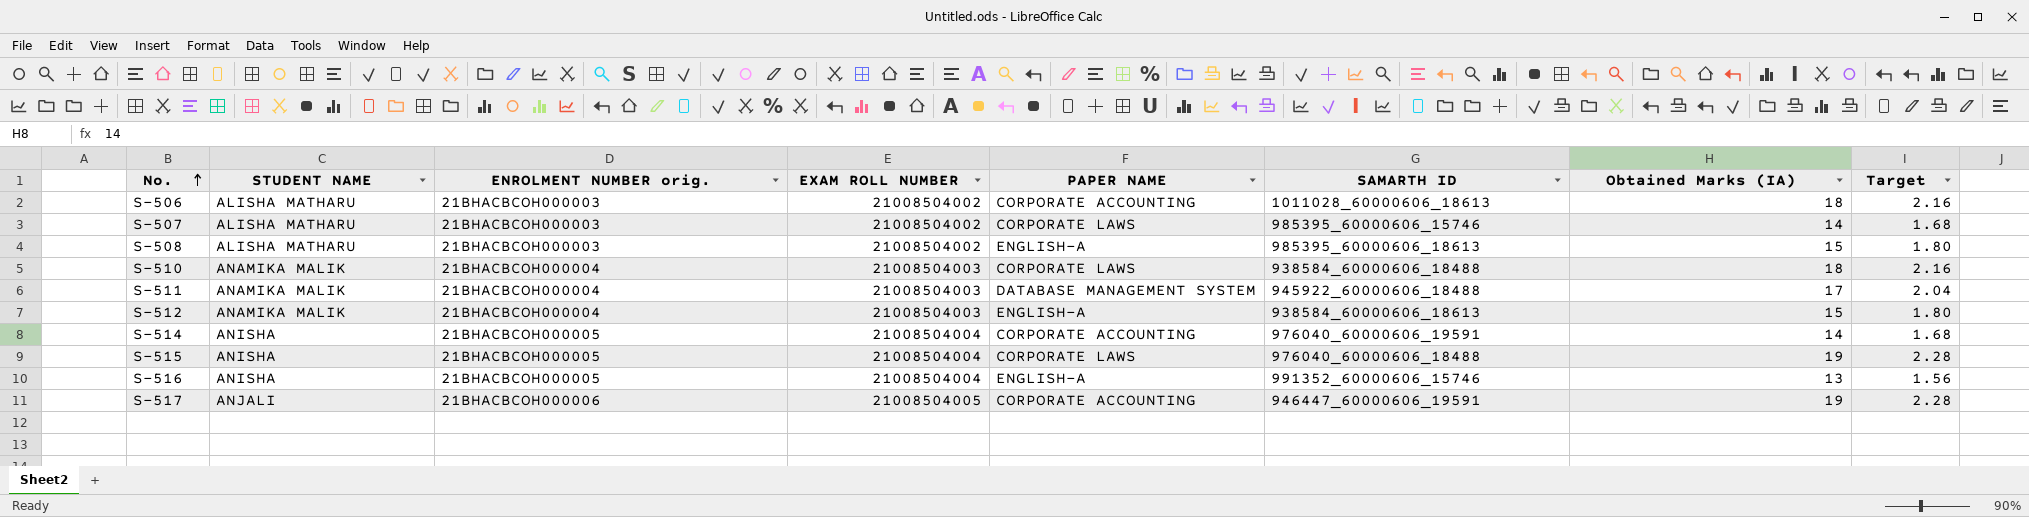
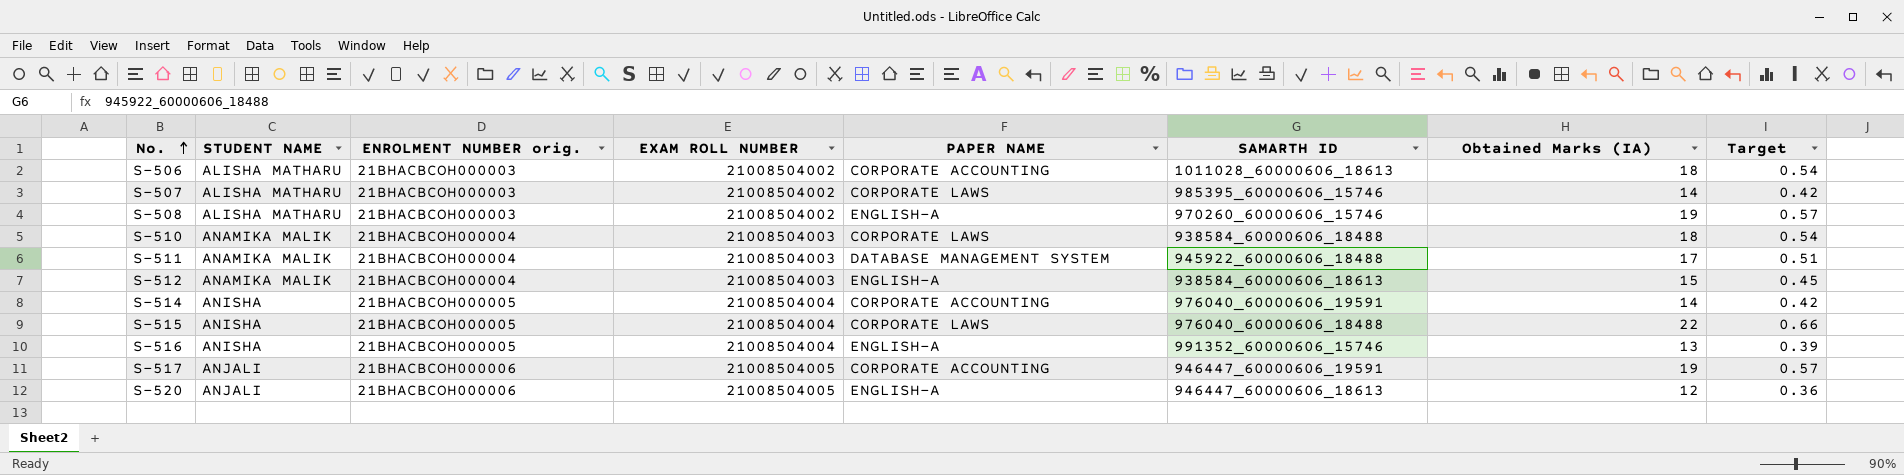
column Target | formula: [Obtained Marks (IA)] * 0.12 -> [Obtained Marks (IA)] * 0.03
S-508 | SAMARTH ID: 985395_60000606_18613 -> 970260_60000606_15746
S-508 | Obtained Marks (IA): 15 -> 19
S-515 | Obtained Marks (IA): 19 -> 22
row S-520: none -> ANJALI | 21BHACBCOH000006 | 21008504005 | ENGLISH-A | 946447_60000606_18613 | 12 | 0.36

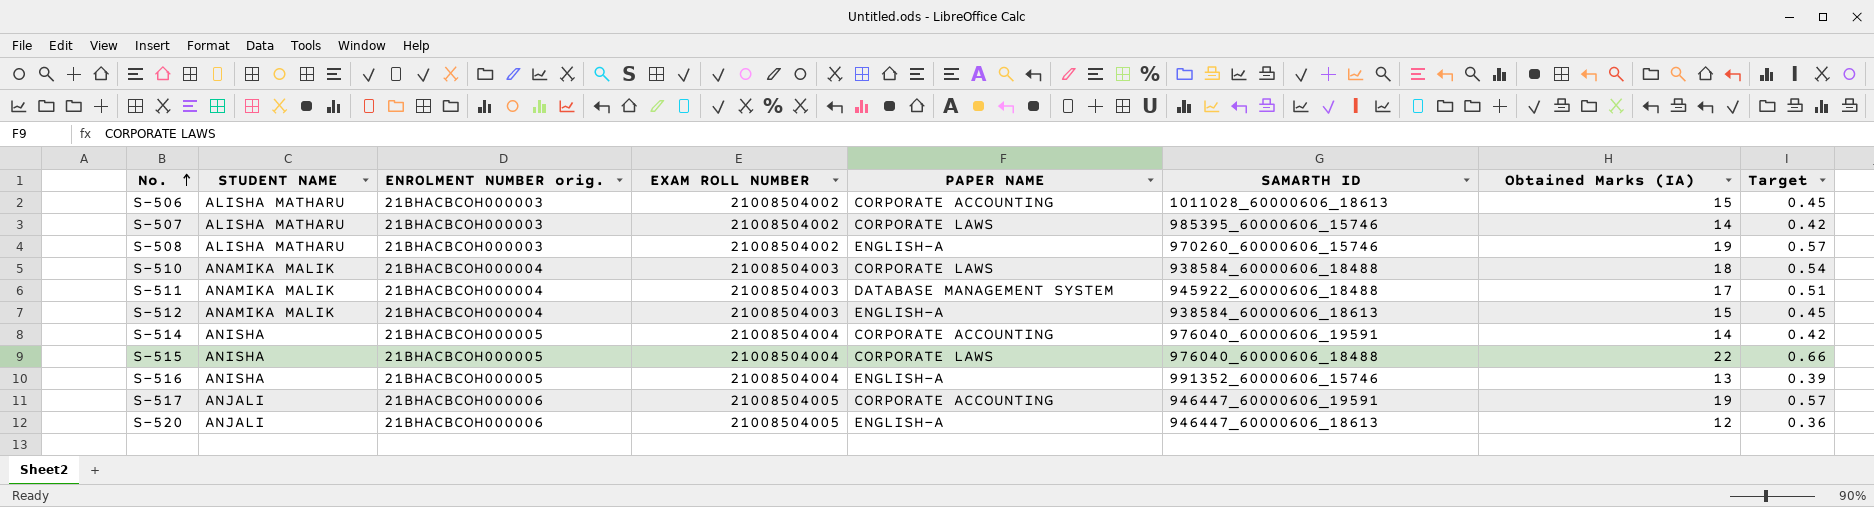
S-506 | Obtained Marks (IA): 18 -> 15
S-506 | Target: 0.54 -> 0.45

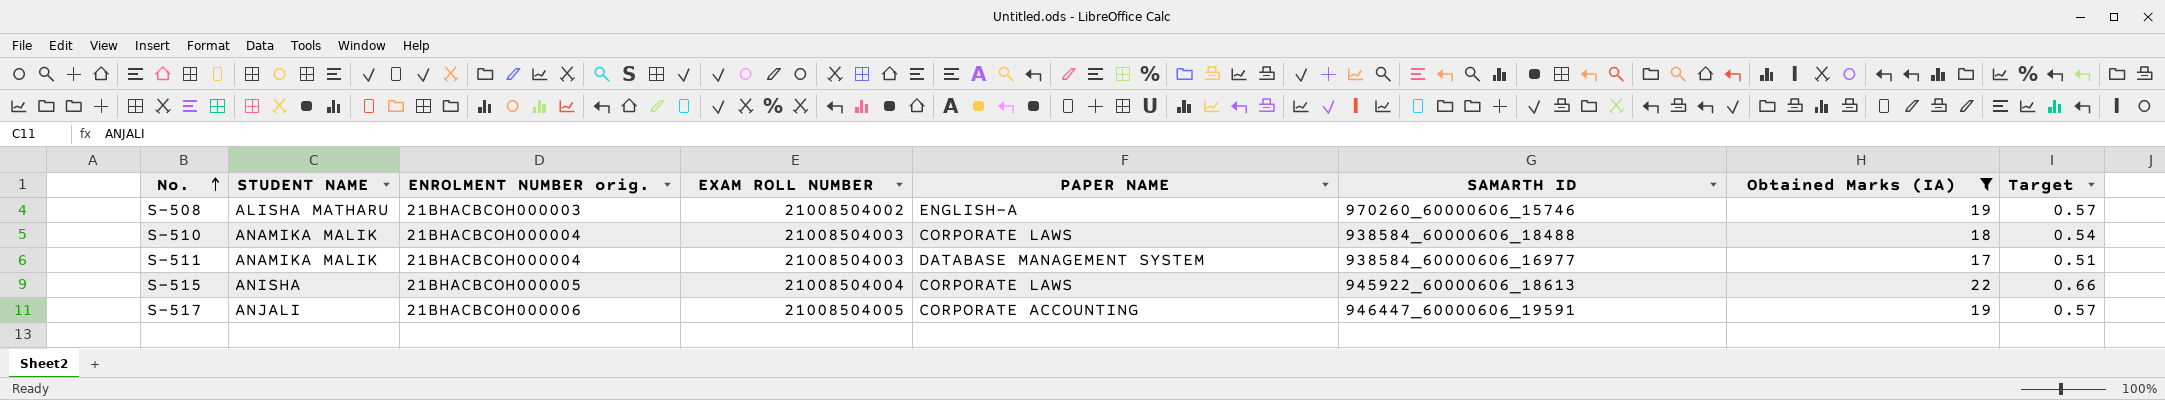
filter: none -> Obtained Marks (IA) >= 17
S-511 | SAMARTH ID: 945922_60000606_18488 -> 938584_60000606_16977
S-515 | SAMARTH ID: 976040_60000606_18488 -> 945922_60000606_18613

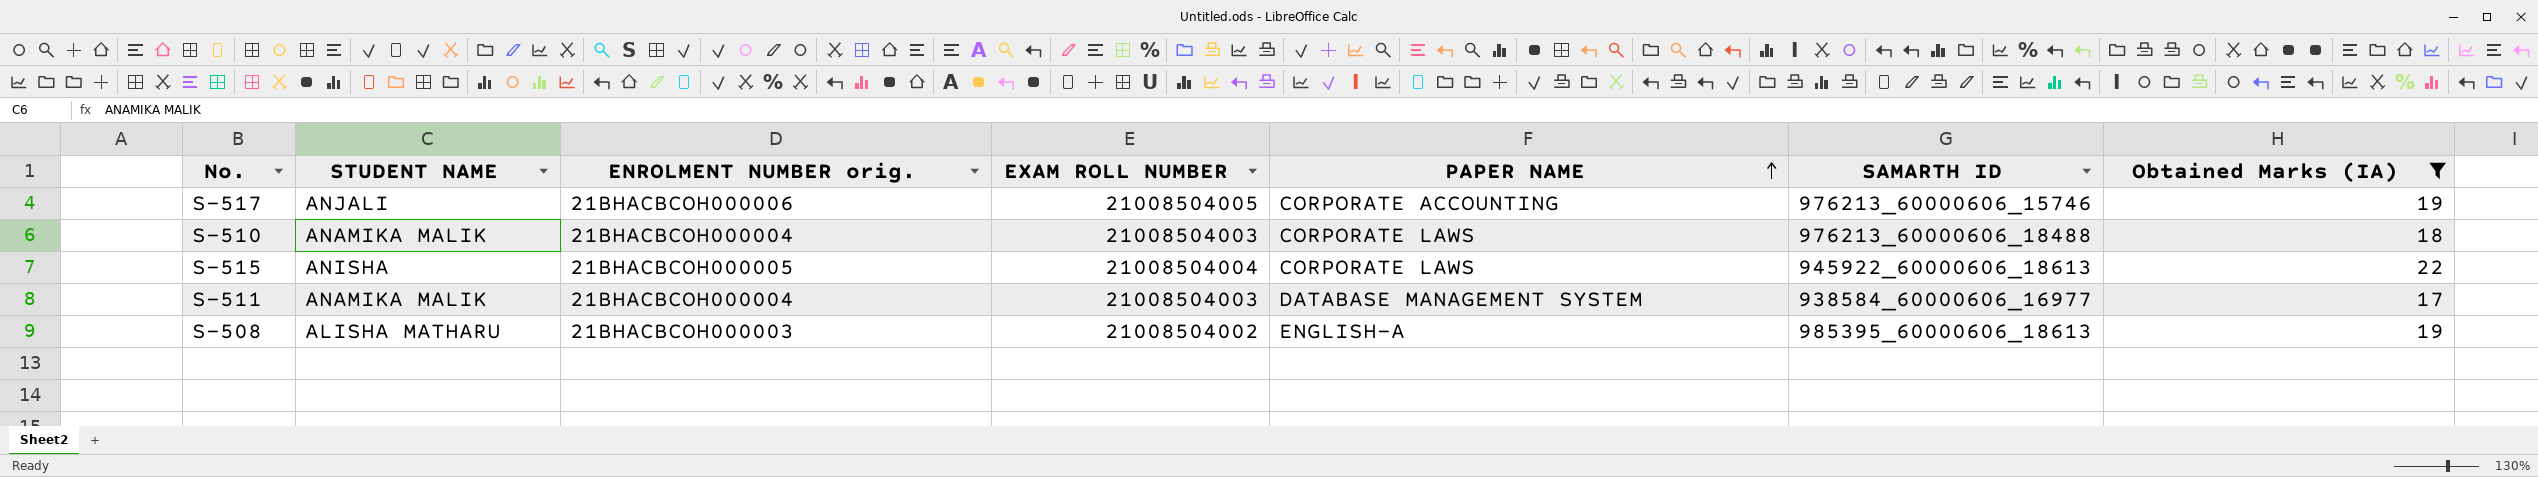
row order: No. ascending -> PAPER NAME ascending
column Target | formula: [Obtained Marks (IA)] * 0.03 -> none
S-517 | SAMARTH ID: 946447_60000606_19591 -> 976213_60000606_15746
S-510 | SAMARTH ID: 938584_60000606_18488 -> 976213_60000606_18488
S-508 | SAMARTH ID: 970260_60000606_15746 -> 985395_60000606_18613

